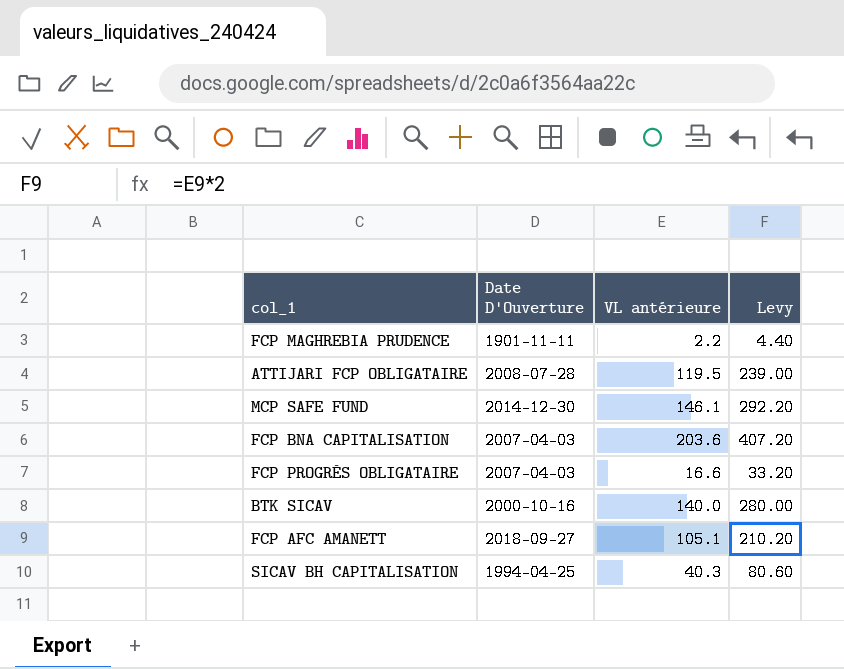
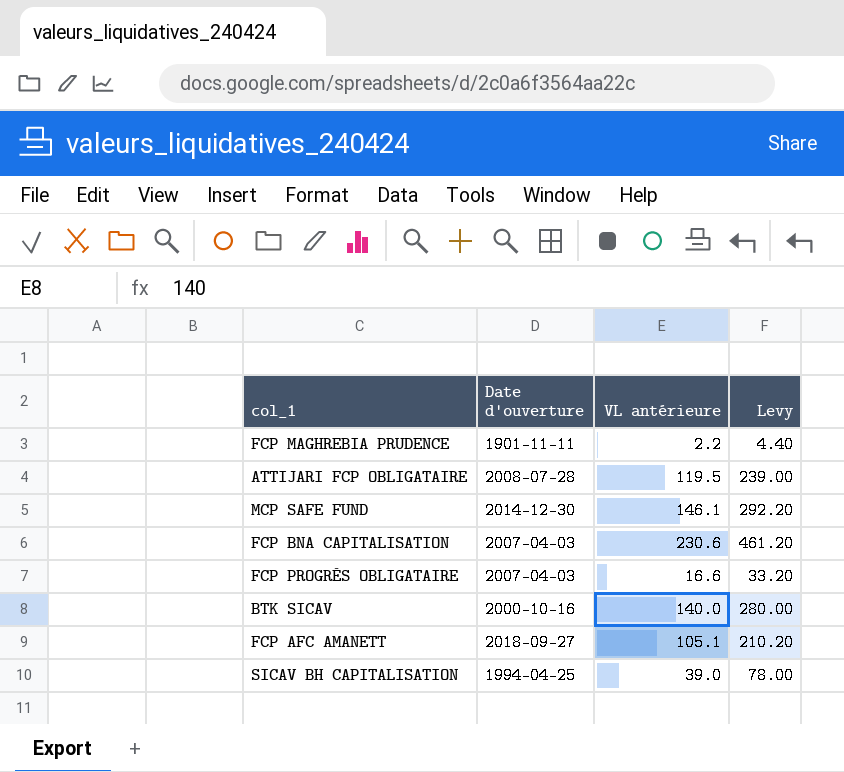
column name: Date D'Ouverture -> Date d'ouverture
FCP BNA CAPITALISATION | VL antérieure: 203.6 -> 230.6
FCP BNA CAPITALISATION | Levy: 407.20 -> 461.20
SICAV BH CAPITALISATION | VL antérieure: 40.3 -> 39.0
SICAV BH CAPITALISATION | Levy: 80.60 -> 78.00

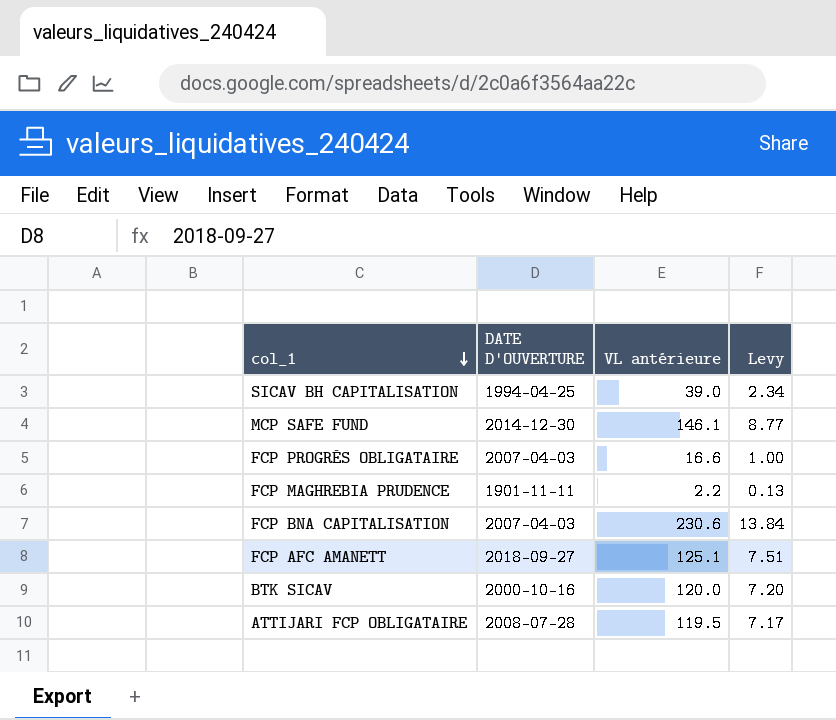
row order: none -> col_1 descending
column name: Date d'ouverture -> DATE D'OUVERTURE
column Levy | formula: [VL antérieure] * 2 -> [VL antérieure] * 0.06
FCP AFC AMANETT | VL antérieure: 105.1 -> 125.1
BTK SICAV | VL antérieure: 140.0 -> 120.0

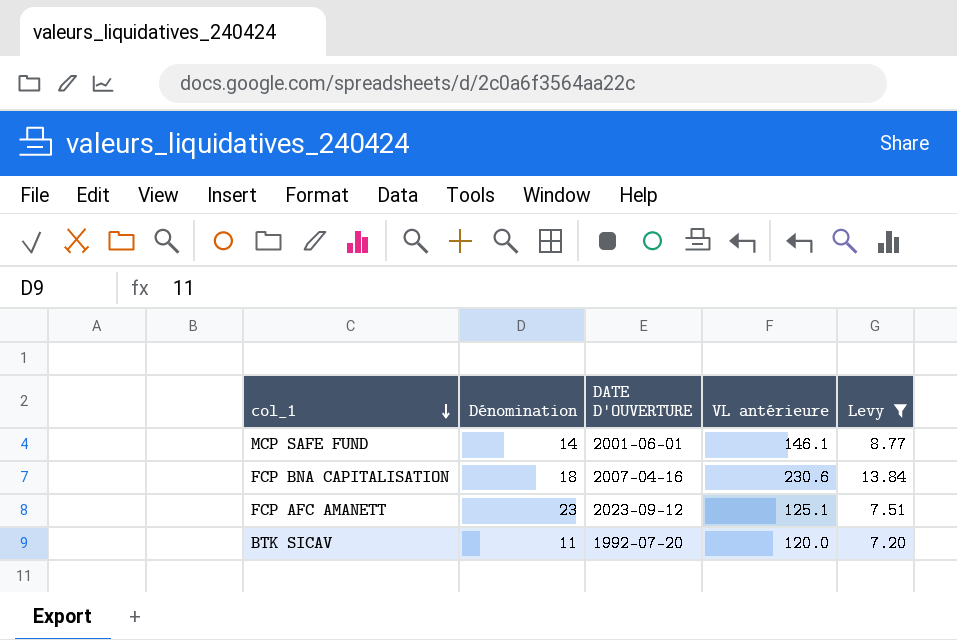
filter: none -> Levy >= 7.20
column Dénomination | position: none -> 2
MCP SAFE FUND | DATE D'OUVERTURE: 2014-12-30 -> 2001-06-01
FCP BNA CAPITALISATION | DATE D'OUVERTURE: 2007-04-03 -> 2007-04-16
FCP AFC AMANETT | DATE D'OUVERTURE: 2018-09-27 -> 2023-09-12
BTK SICAV | DATE D'OUVERTURE: 2000-10-16 -> 1992-07-20

